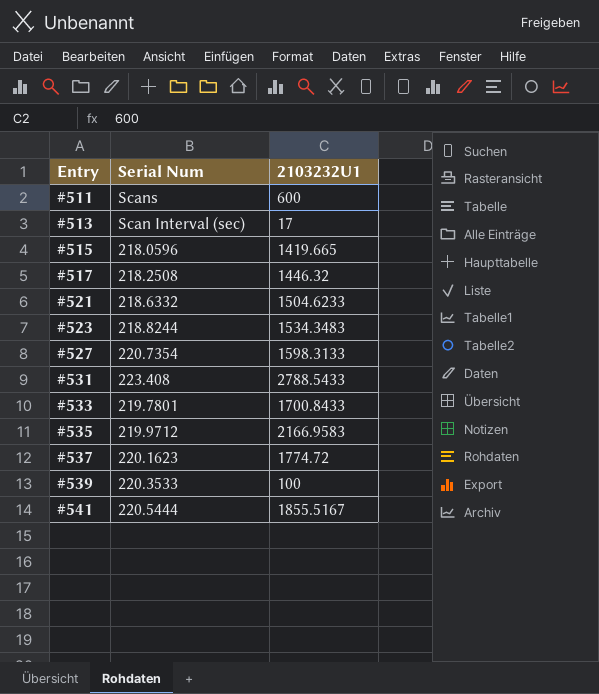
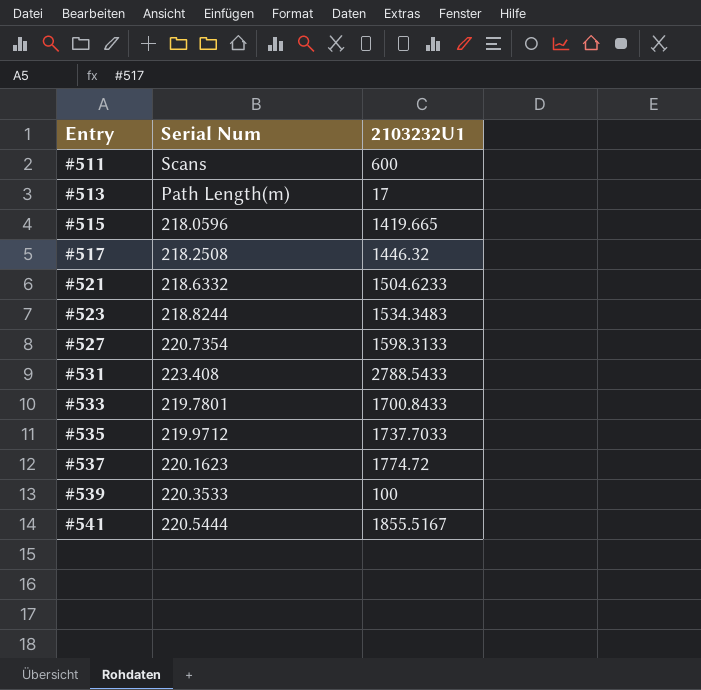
#513 | Serial Num: Scan Interval (sec) -> Path Length(m)
#535 | 2103232U1: 2166.9583 -> 1737.7033

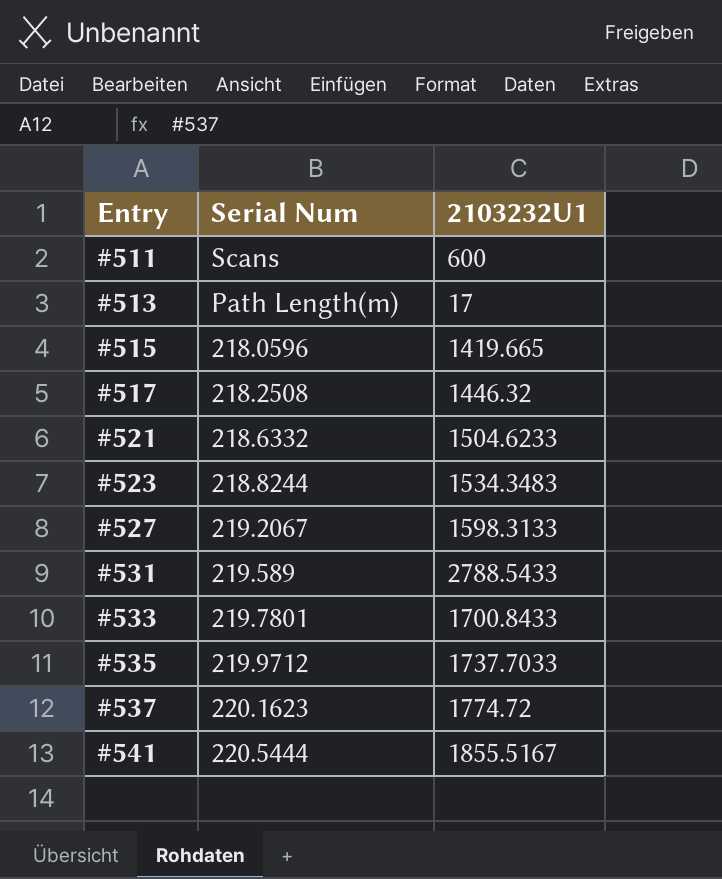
row #539: 220.3533 | 100 -> none
#527 | Serial Num: 220.7354 -> 219.2067
#531 | Serial Num: 223.408 -> 219.589

